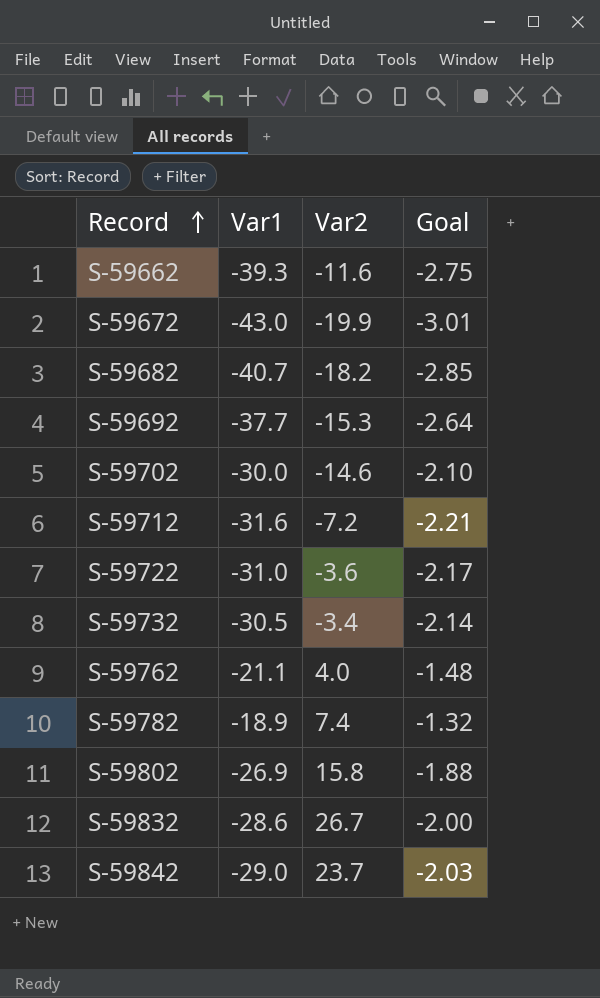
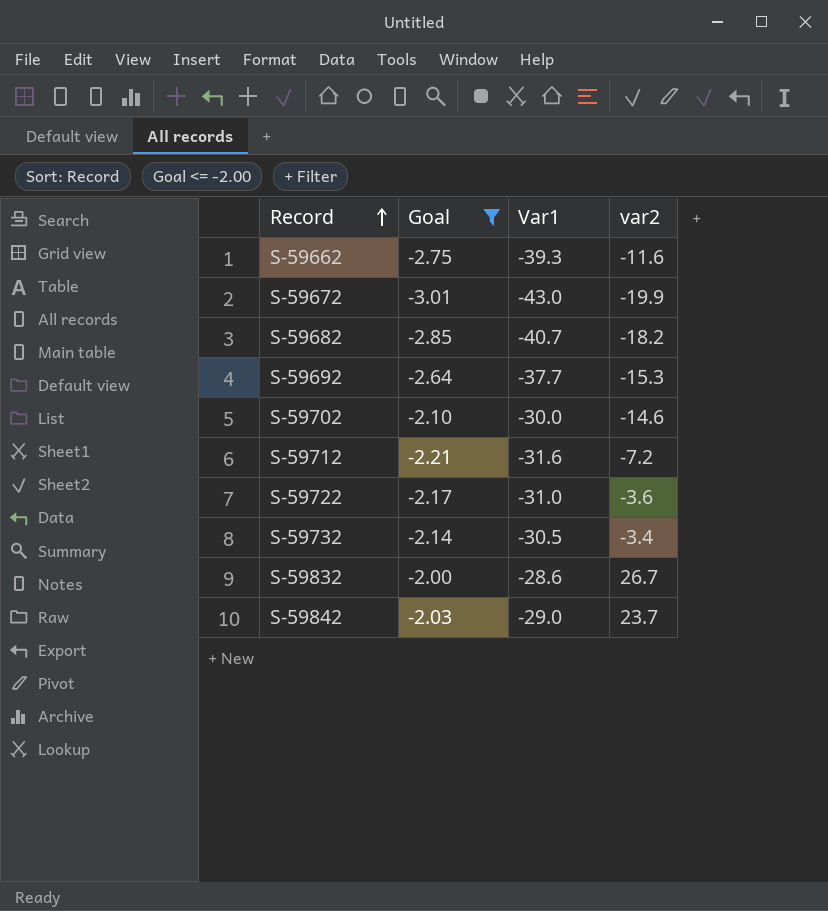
filter: none -> Goal <= -2.00
column Goal | position: 4 -> 2
column name: Var2 -> var2

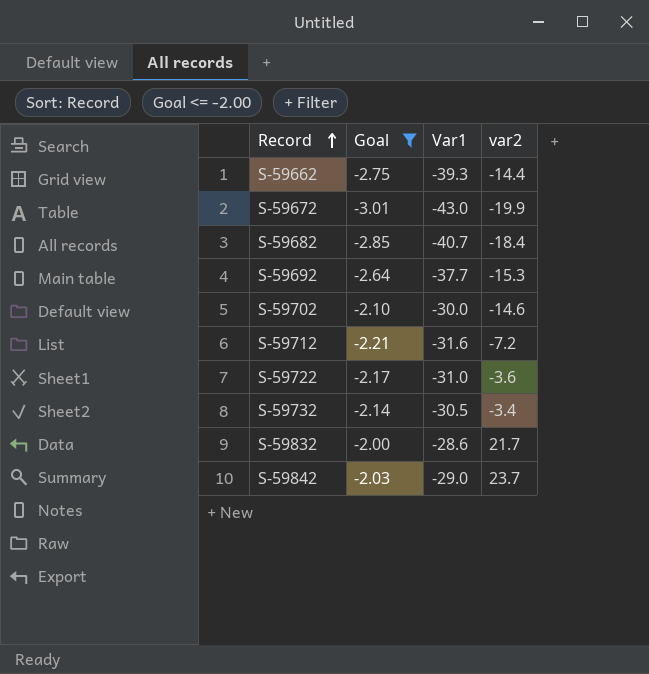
S-59662 | var2: -11.6 -> -14.4
S-59682 | var2: -18.2 -> -18.4
S-59832 | var2: 26.7 -> 21.7

